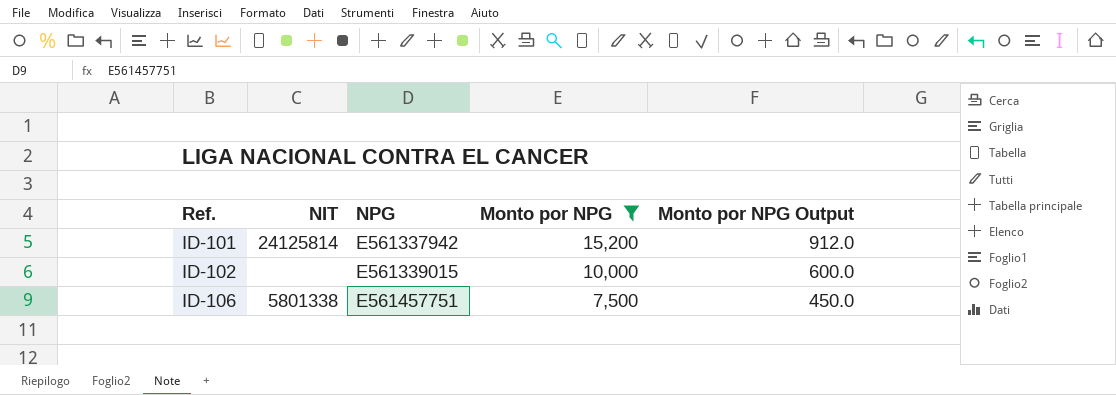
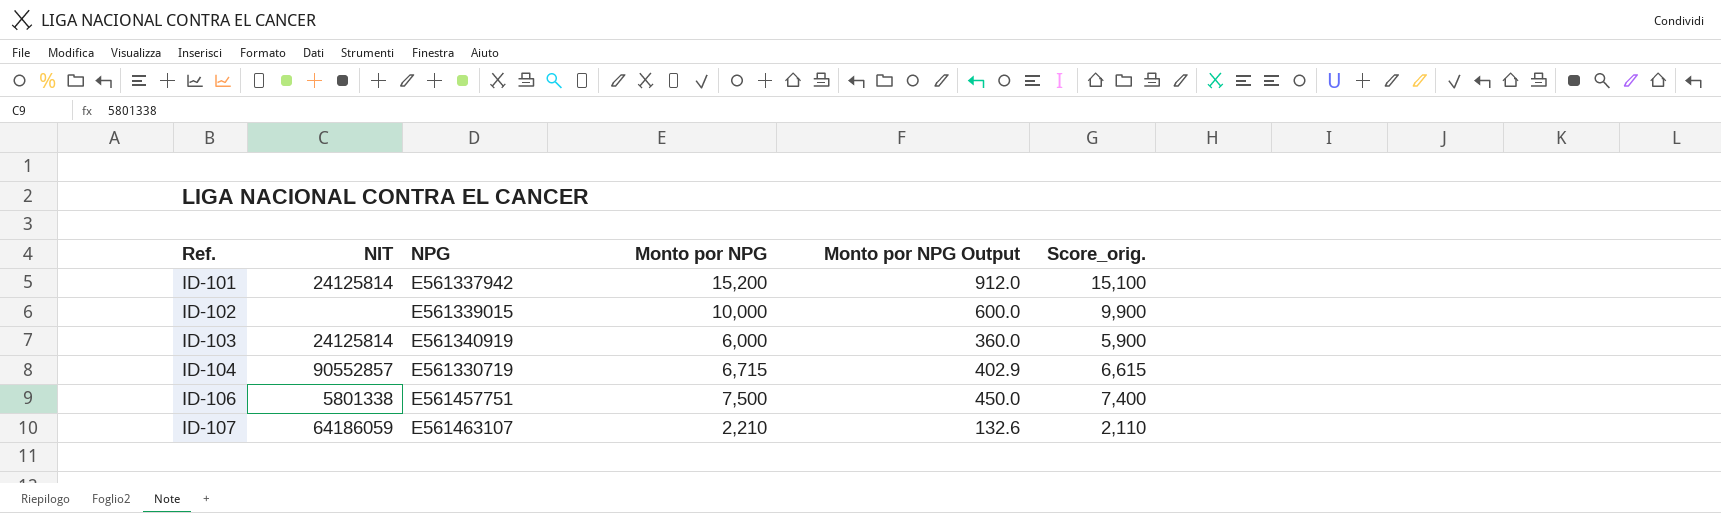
filter: Monto por NPG >= 7,500 -> none
column Score_orig. | formula: none -> [Monto por NPG] - 100

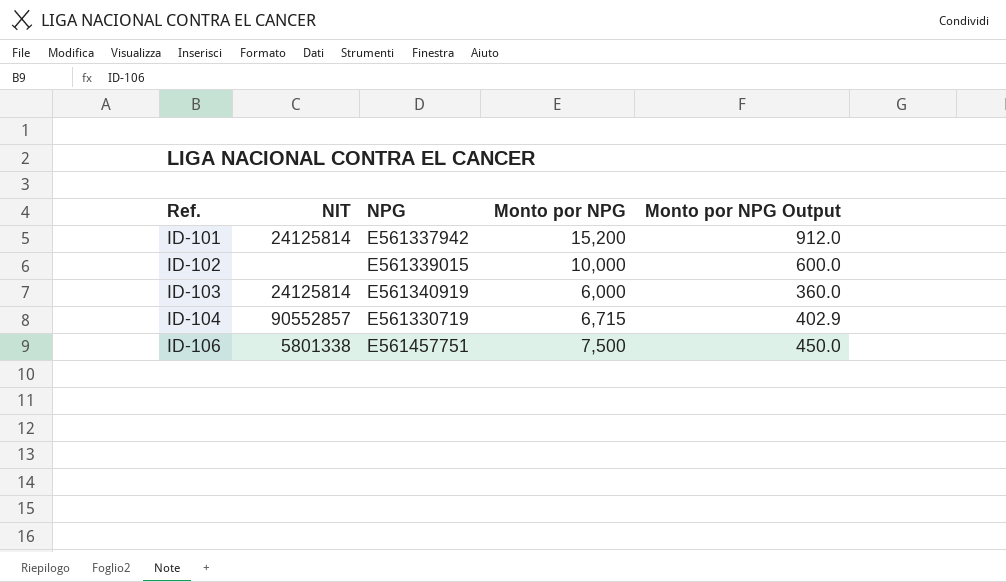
column Score_orig. | formula: [Monto por NPG] - 100 -> none
row ID-107: 64186059 | E561463107 | 2,210 | 132.6 | 2,110 -> none

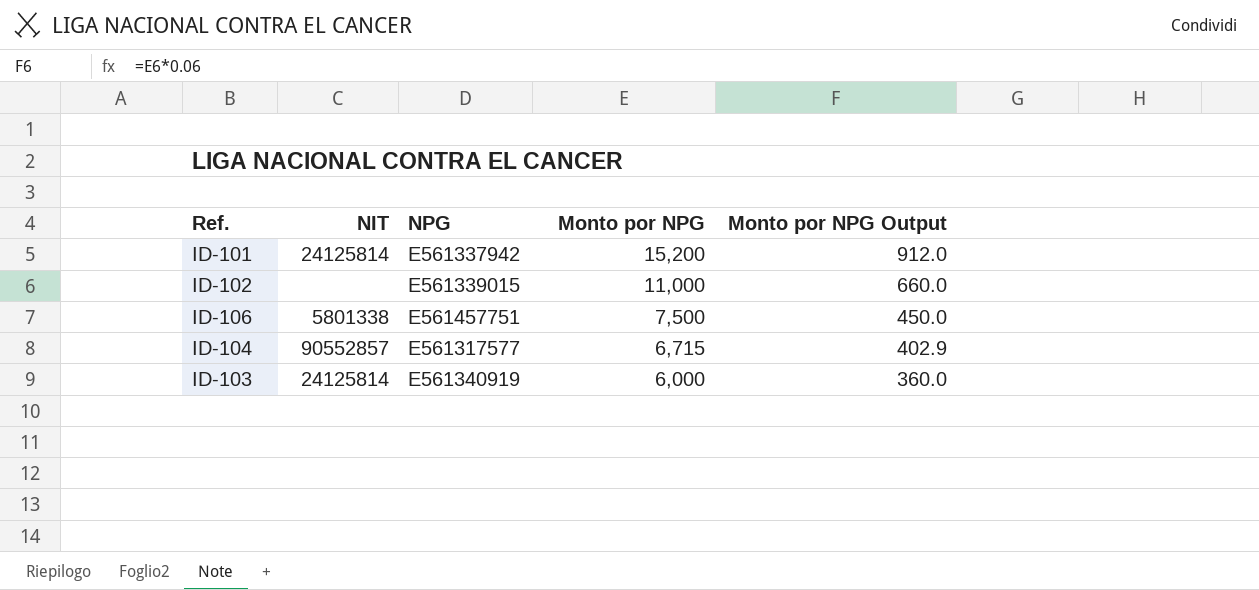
row order: Ref. ascending -> Monto por NPG descending
ID-102 | Monto por NPG: 10,000 -> 11,000
ID-102 | Monto por NPG Output: 600.0 -> 660.0
ID-104 | NPG: E561330719 -> E561317577

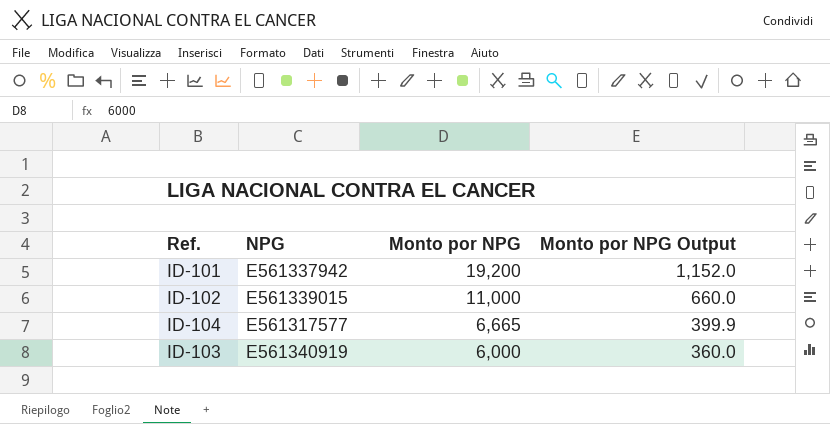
column NIT | position: 2 -> none
row ID-106: 5801338 | E561457751 | 7,500 | 450.0 -> none
ID-101 | Monto por NPG: 15,200 -> 19,200
ID-101 | Monto por NPG Output: 912.0 -> 1,152.0
ID-104 | Monto por NPG: 6,715 -> 6,665
ID-104 | Monto por NPG Output: 402.9 -> 399.9

